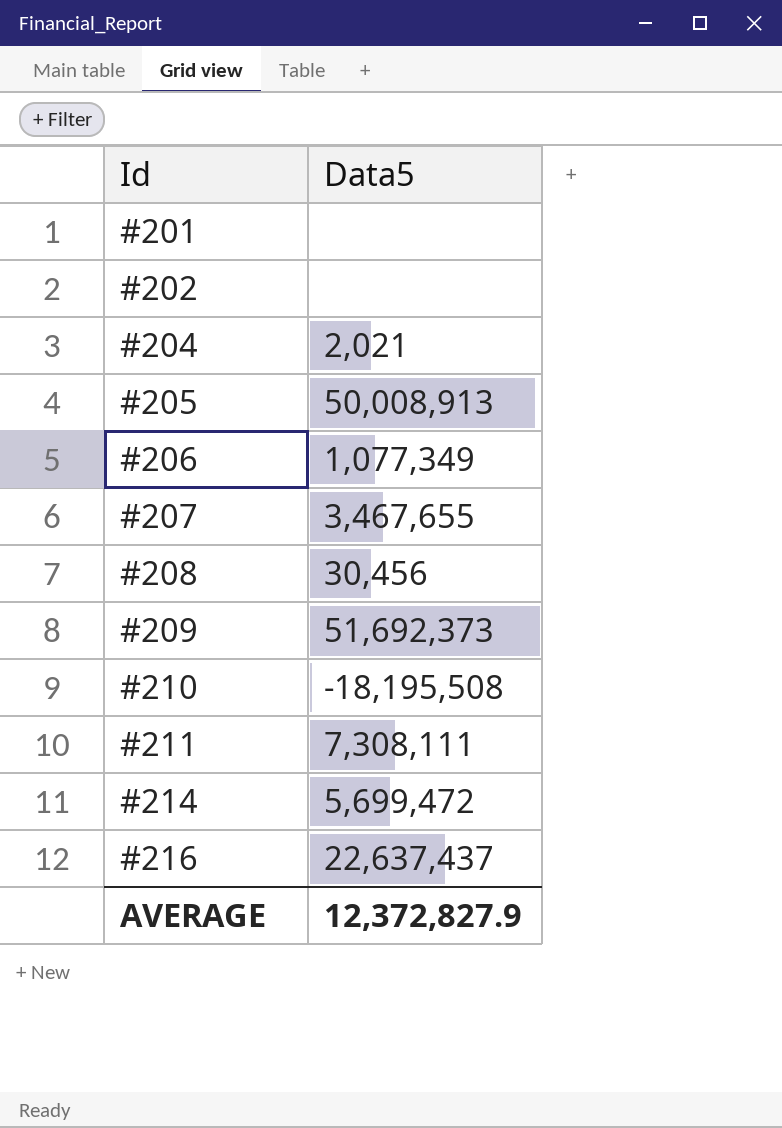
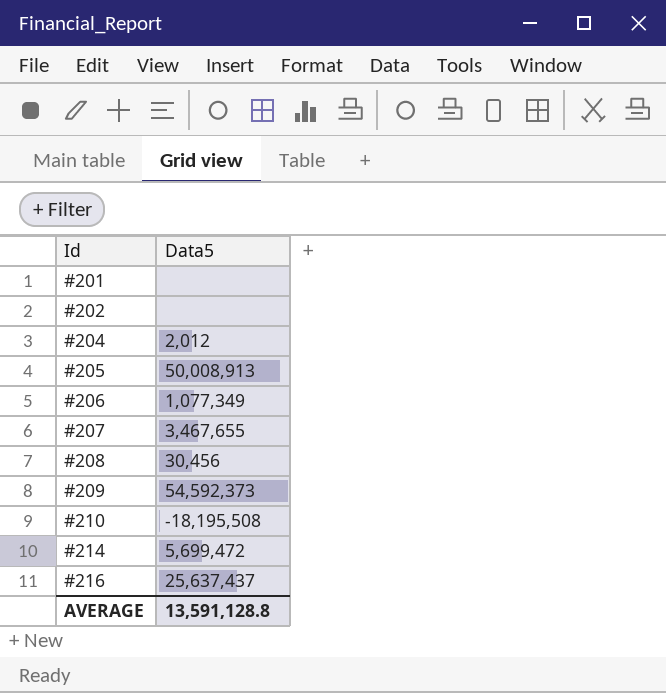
row #211: 7,308,111 -> none
#204 | Data5: 2,021 -> 2,012
#209 | Data5: 51,692,373 -> 54,592,373
#216 | Data5: 22,637,437 -> 25,637,437
AVERAGE | Data5: 12,372,827.9 -> 13,591,128.8

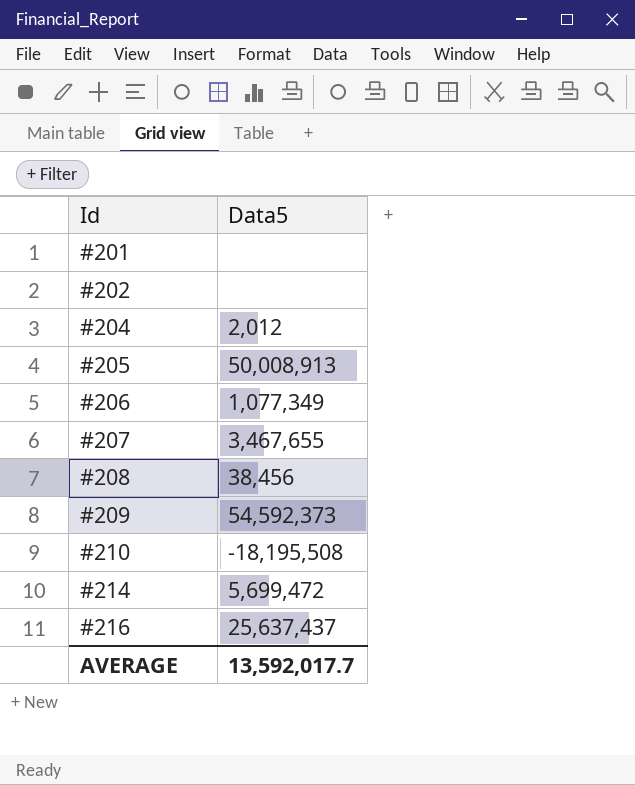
#208 | Data5: 30,456 -> 38,456
AVERAGE | Data5: 13,591,128.8 -> 13,592,017.7

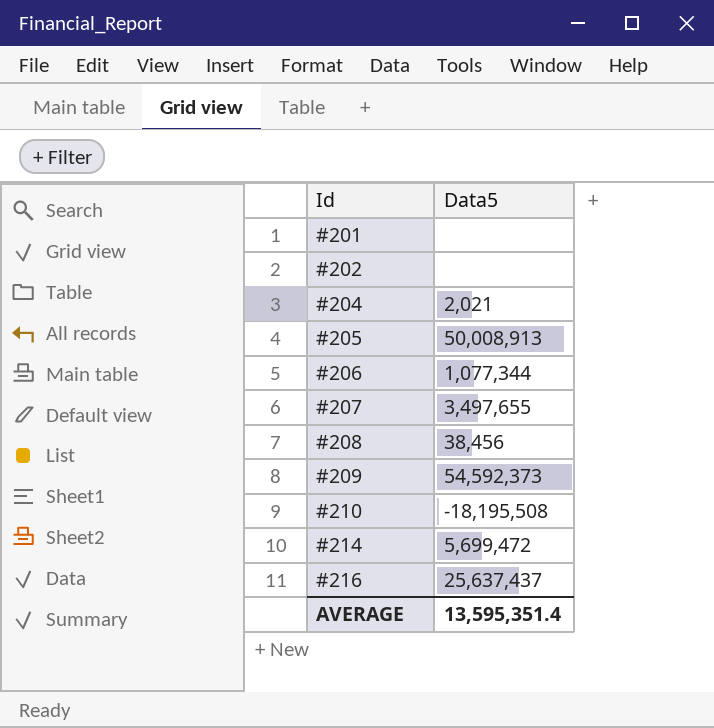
#204 | Data5: 2,012 -> 2,021
#206 | Data5: 1,077,349 -> 1,077,344
#207 | Data5: 3,467,655 -> 3,497,655
AVERAGE | Data5: 13,592,017.7 -> 13,595,351.4

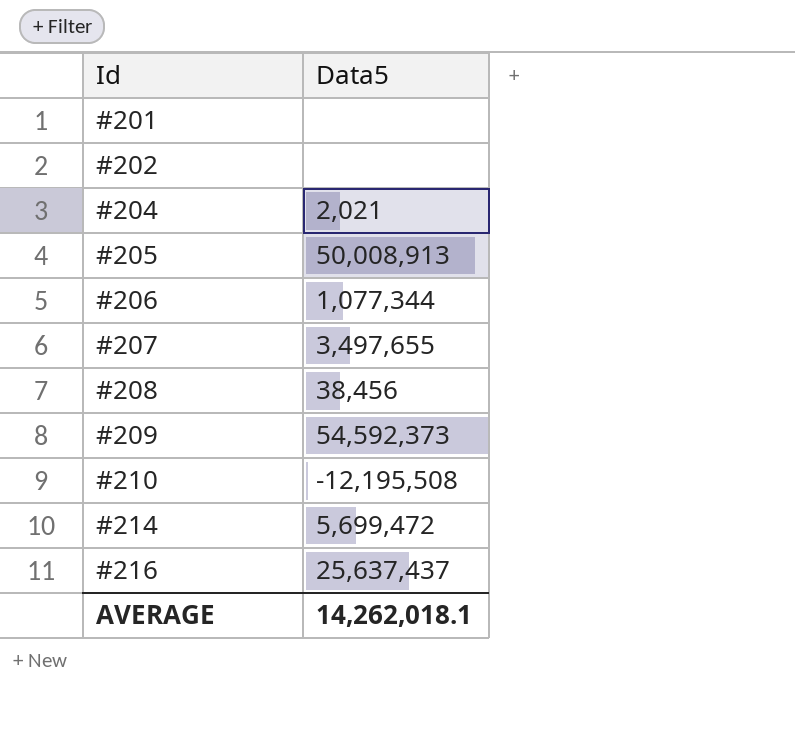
#210 | Data5: -18,195,508 -> -12,195,508
AVERAGE | Data5: 13,595,351.4 -> 14,262,018.1

